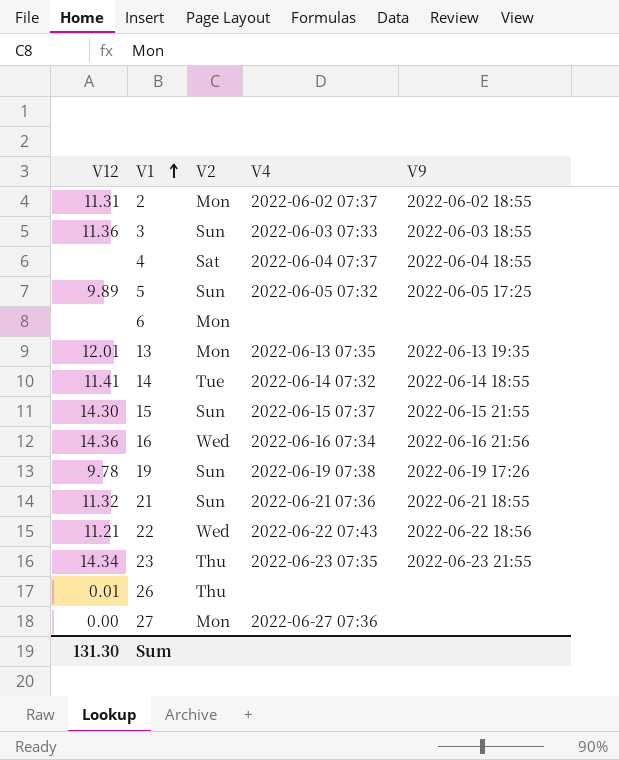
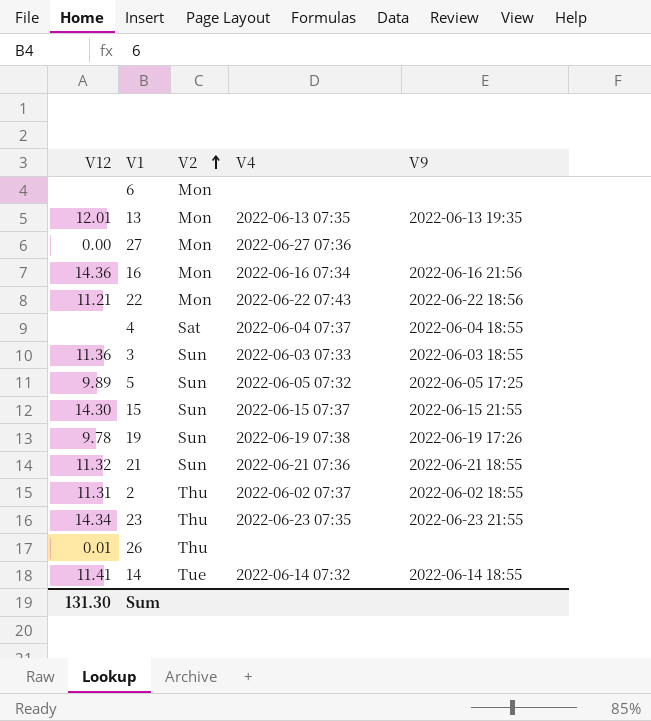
row order: V1 ascending -> V2 ascending
16 | V2: Wed -> Mon
22 | V2: Wed -> Mon
2 | V2: Mon -> Thu

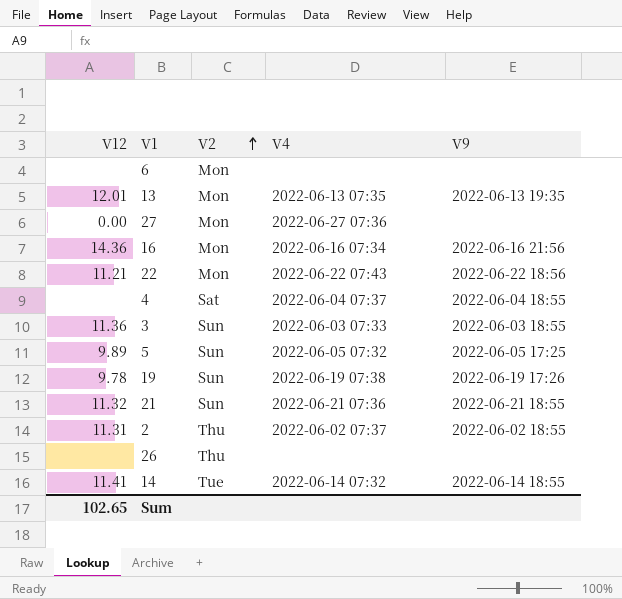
row 15: 14.30 | Sun | 2022-06-15 07:37 | 2022-06-15 21:55 -> none
row 23: 14.34 | Thu | 2022-06-23 07:35 | 2022-06-23 21:55 -> none
26 | V12: 0.01 -> none
Sum | V12: 131.30 -> 102.65

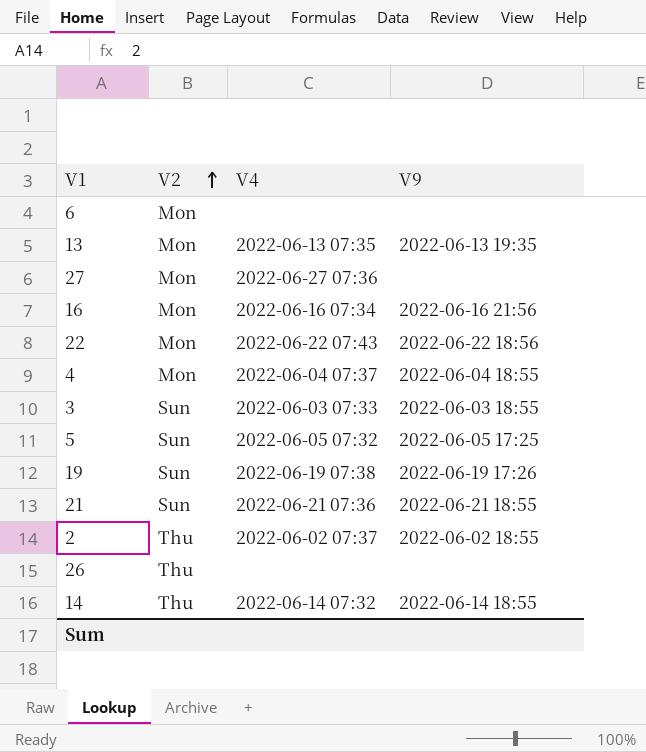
column V12 | position: 1 -> none
4 | V2: Sat -> Mon
14 | V2: Tue -> Thu

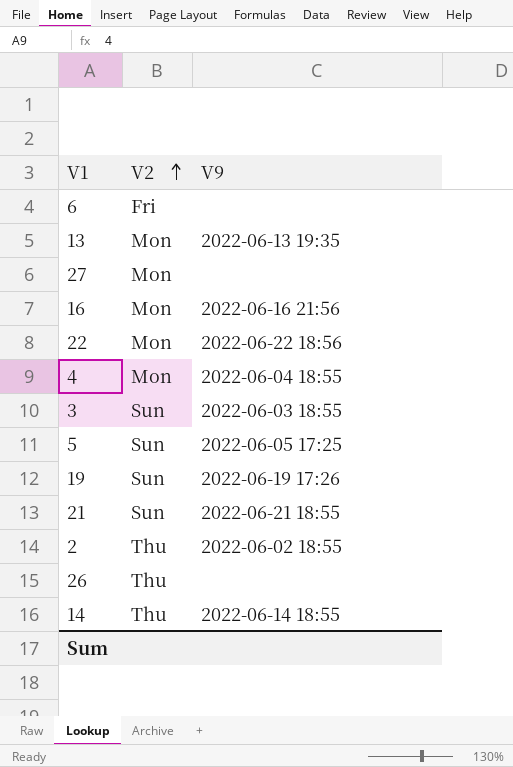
column V4 | position: 3 -> none
6 | V2: Mon -> Fri

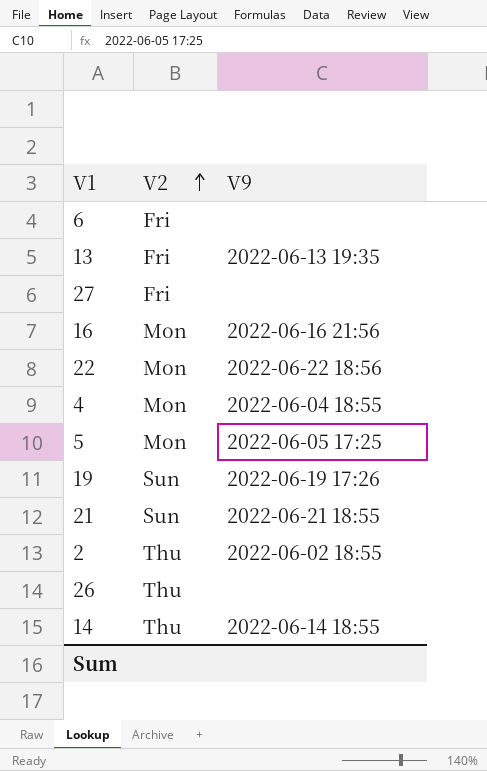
row 3: Sun | 2022-06-03 18:55 -> none
13 | V2: Mon -> Fri
27 | V2: Mon -> Fri
5 | V2: Sun -> Mon

